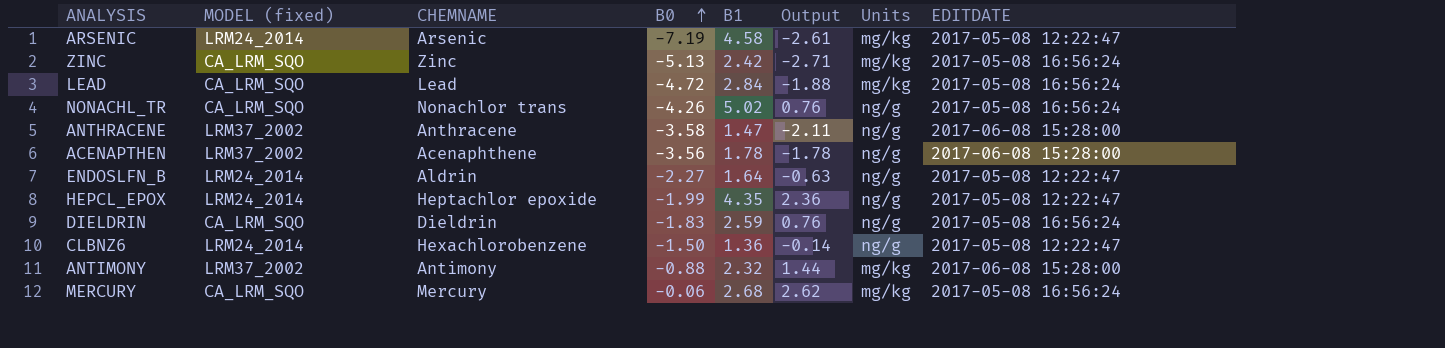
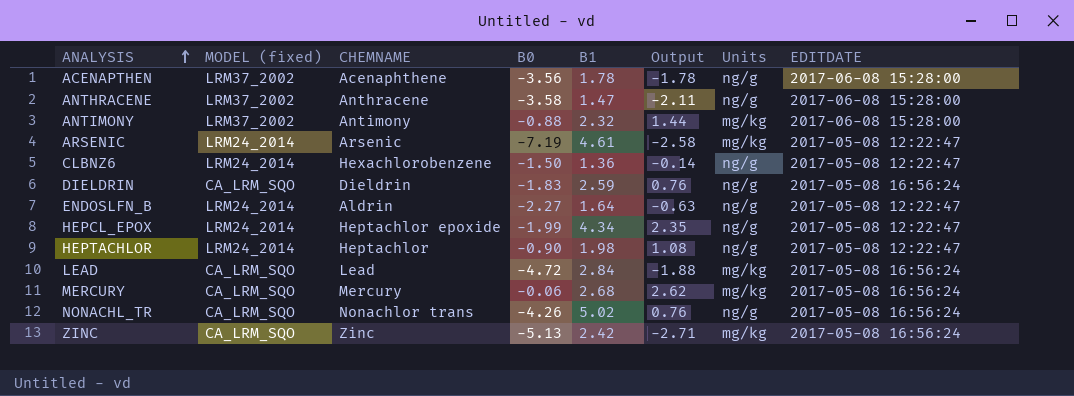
row order: B0 ascending -> ANALYSIS ascending
ARSENIC | B1: 4.58 -> 4.61
ARSENIC | Output: -2.61 -> -2.58
HEPCL_EPOX | B1: 4.35 -> 4.34
HEPCL_EPOX | Output: 2.36 -> 2.35
row HEPTACHLOR: none -> LRM24_2014 | Heptachlor | -0.90 | 1.98 | 1.08 | ng/g | 2017-05-08 12:22:47

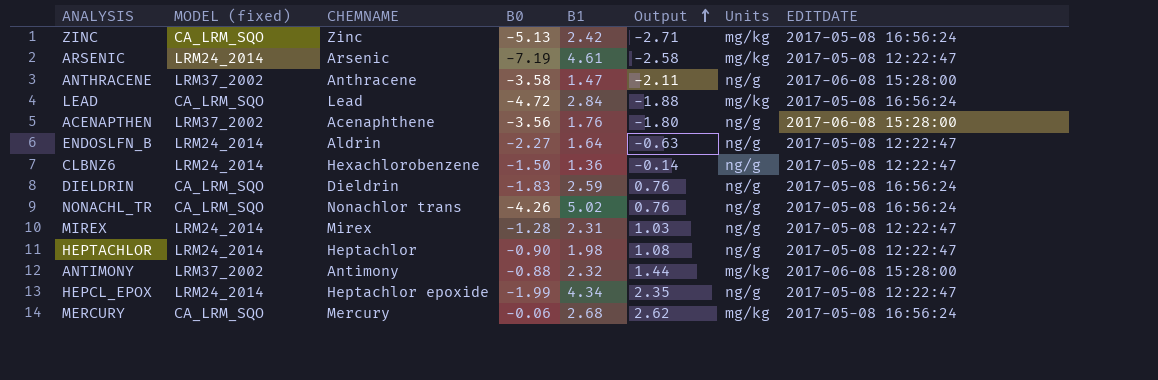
row order: ANALYSIS ascending -> Output ascending
ACENAPTHEN | B1: 1.78 -> 1.76
ACENAPTHEN | Output: -1.78 -> -1.80
row MIREX: none -> LRM24_2014 | Mirex | -1.28 | 2.31 | 1.03 | ng/g | 2017-05-08 12:22:47

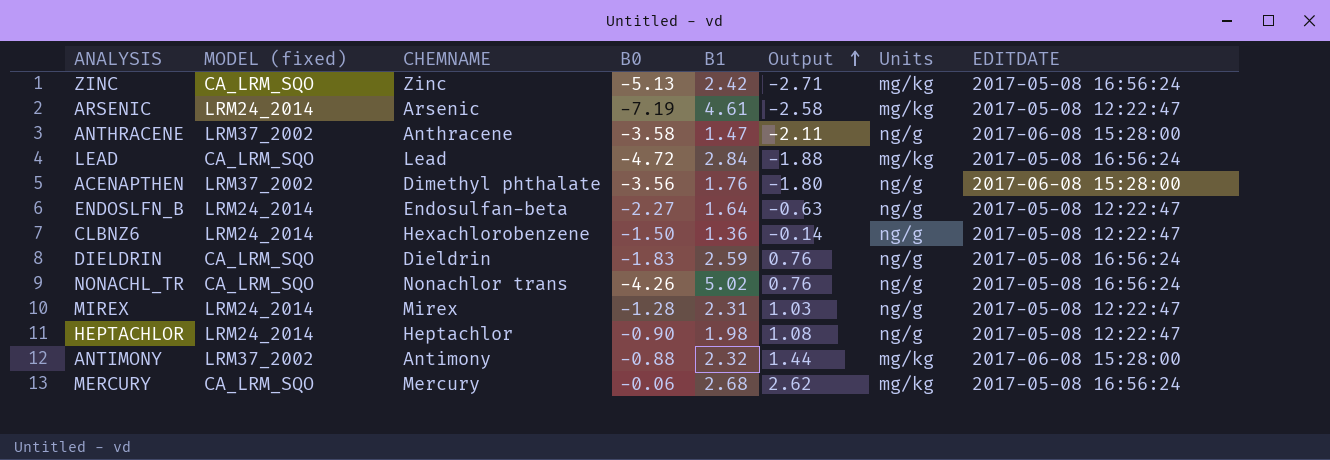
row HEPCL_EPOX: LRM24_2014 | Heptachlor epoxide | -1.99 | 4.34 | 2.35 | ng/g | 2017-05-08 12:22:47 -> none
ACENAPTHEN | CHEMNAME: Acenaphthene -> Dimethyl phthalate
ENDOSLFN_B | CHEMNAME: Aldrin -> Endosulfan-beta

